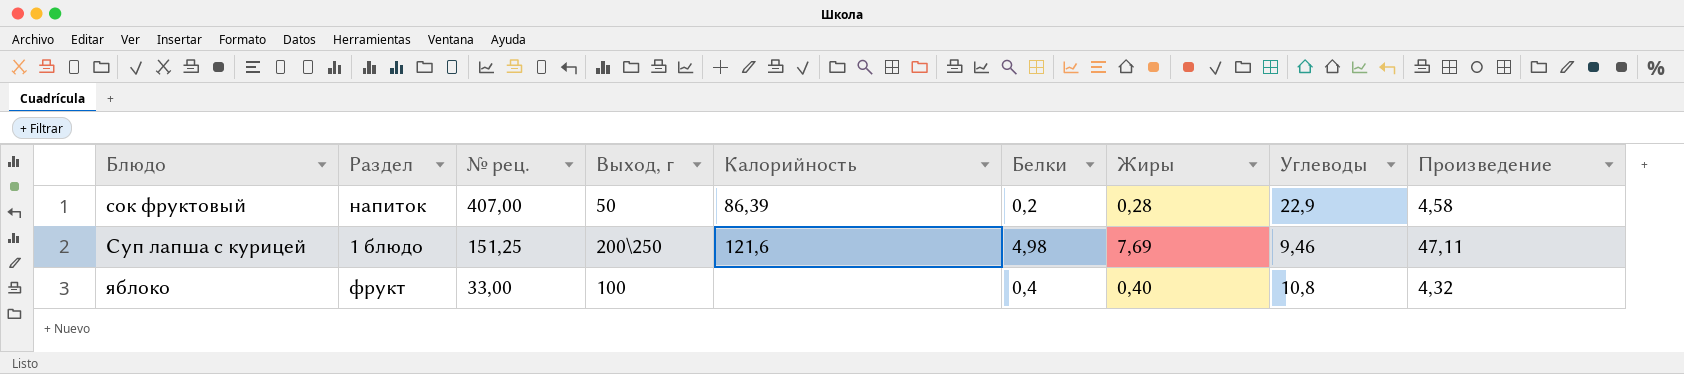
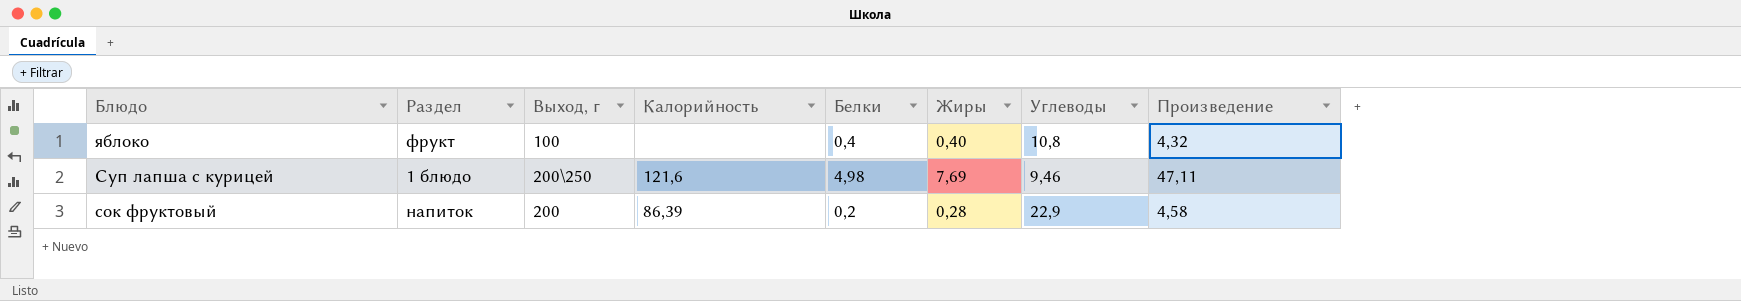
row order: Блюдо ascending -> Блюдо descending
column № рец. | position: 3 -> none
сок фруктовый | Выход, г: 50 -> 200

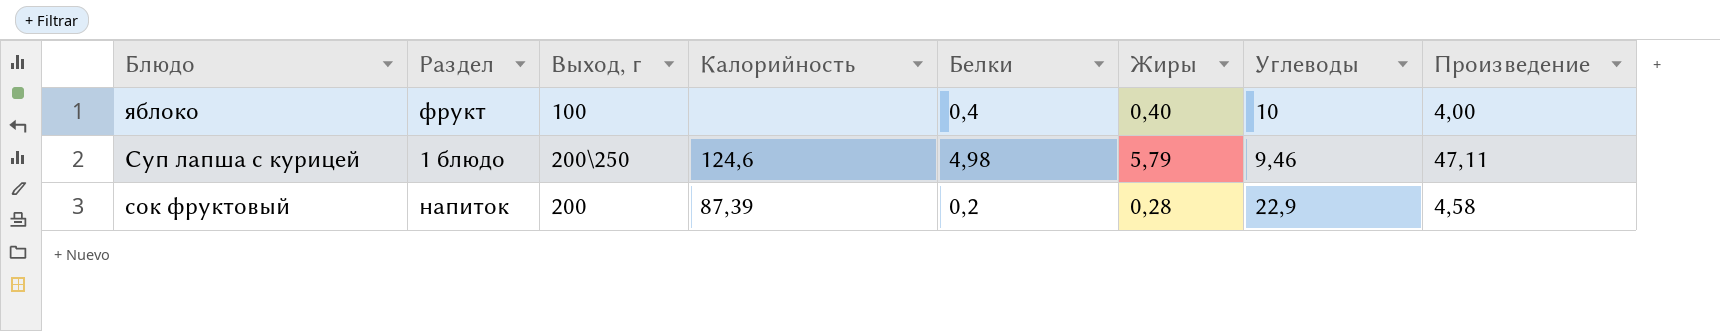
яблоко | Углеводы: 10,8 -> 10
яблоко | Произведение: 4,32 -> 4,00
Суп лапша с курицей | Калорийность: 121,6 -> 124,6
Суп лапша с курицей | Жиры: 7,69 -> 5,79
сок фруктовый | Калорийность: 86,39 -> 87,39

